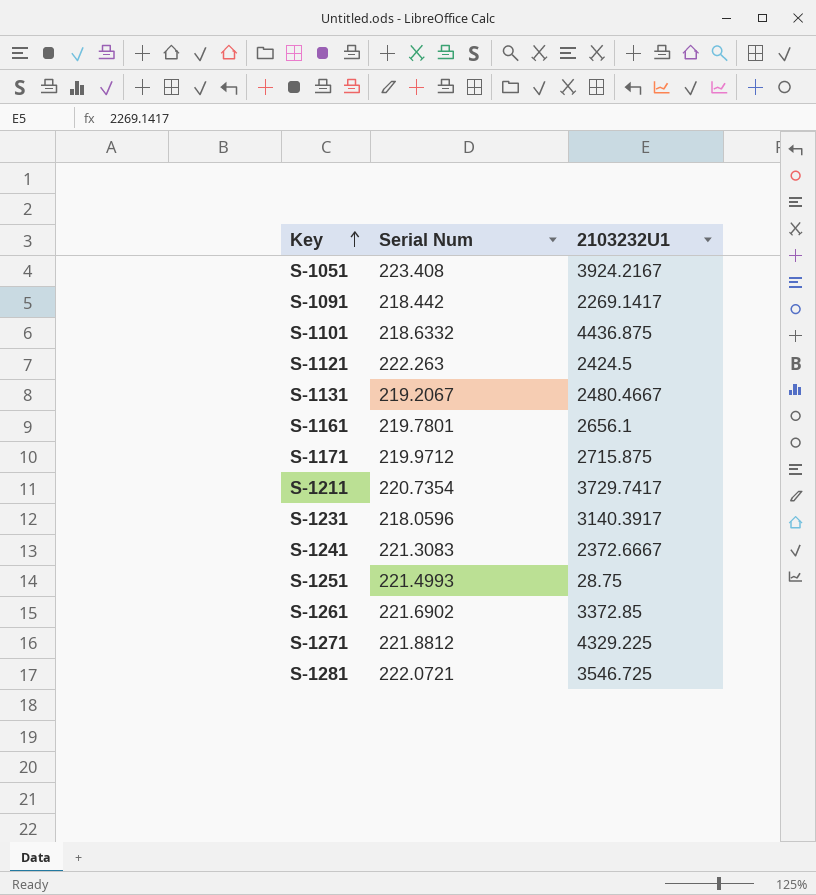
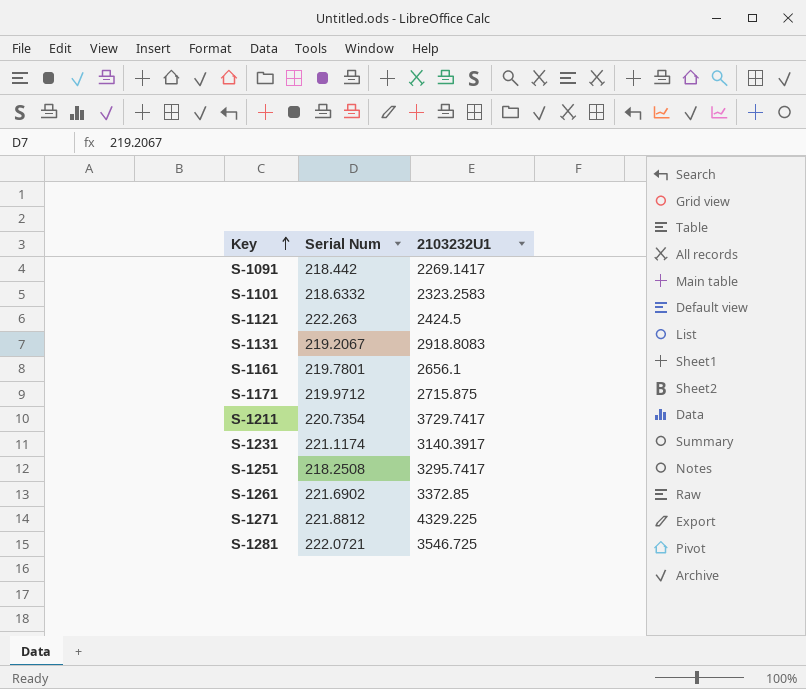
row S-1051: 223.408 | 3924.2167 -> none
row S-1241: 221.3083 | 2372.6667 -> none
S-1101 | 2103232U1: 4436.875 -> 2323.2583
S-1131 | 2103232U1: 2480.4667 -> 2918.8083
S-1231 | Serial Num: 218.0596 -> 221.1174
S-1251 | Serial Num: 221.4993 -> 218.2508
S-1251 | 2103232U1: 28.75 -> 3295.7417

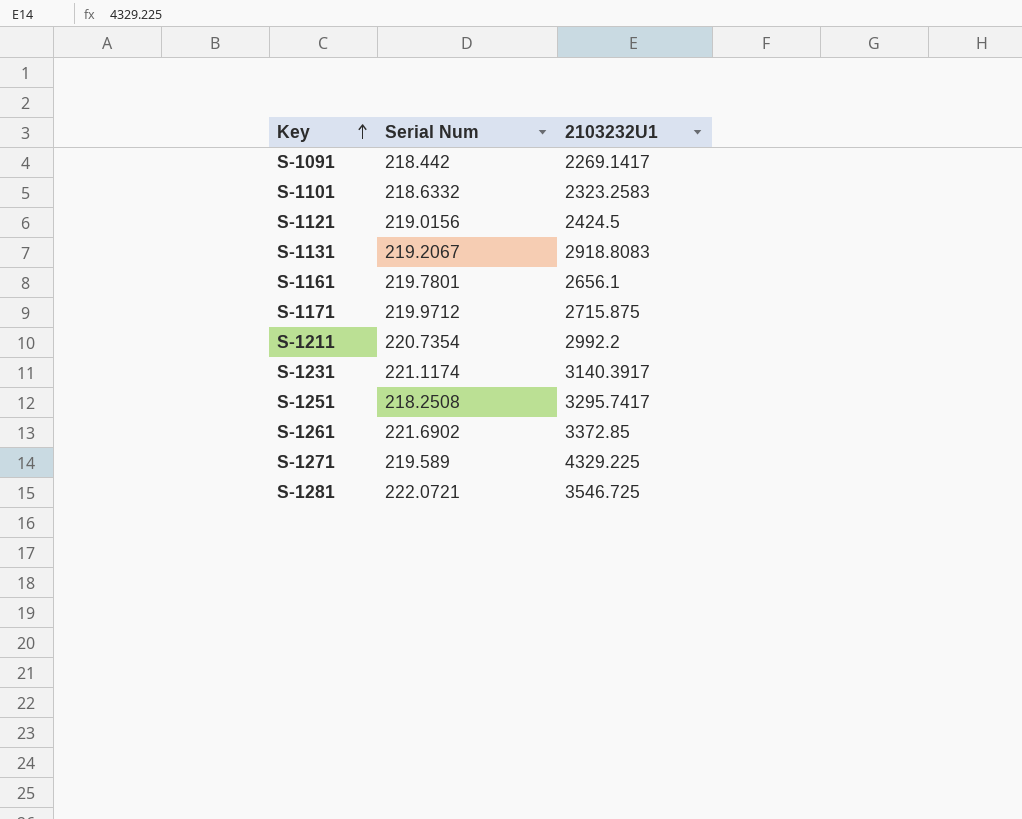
S-1121 | Serial Num: 222.263 -> 219.0156
S-1211 | 2103232U1: 3729.7417 -> 2992.2
S-1271 | Serial Num: 221.8812 -> 219.589

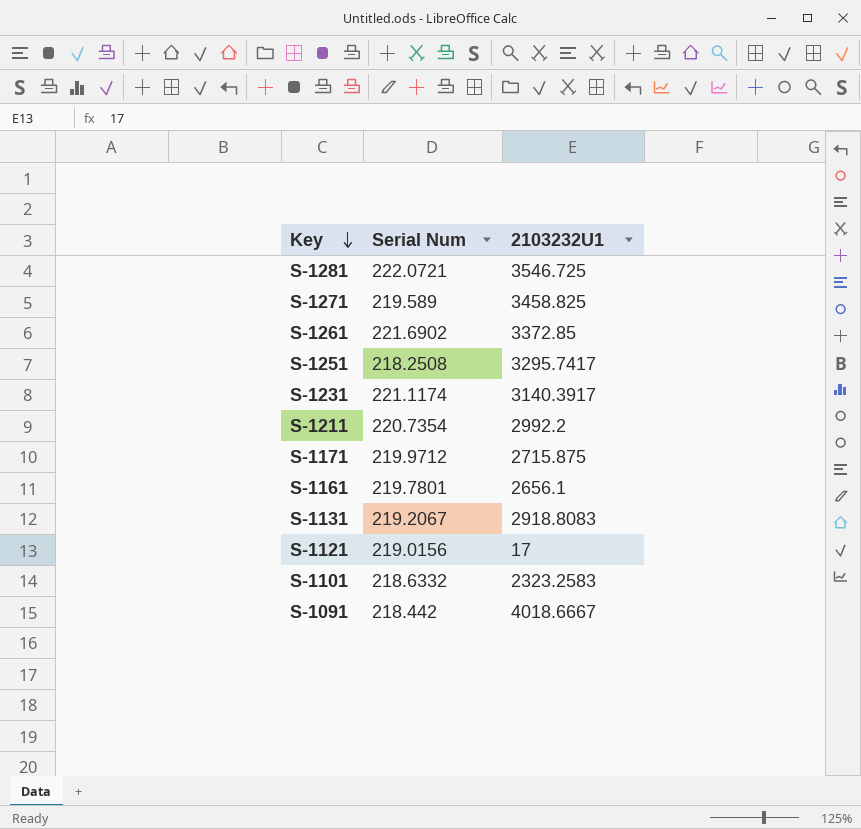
row order: Key ascending -> Key descending
S-1271 | 2103232U1: 4329.225 -> 3458.825
S-1121 | 2103232U1: 2424.5 -> 17
S-1091 | 2103232U1: 2269.1417 -> 4018.6667

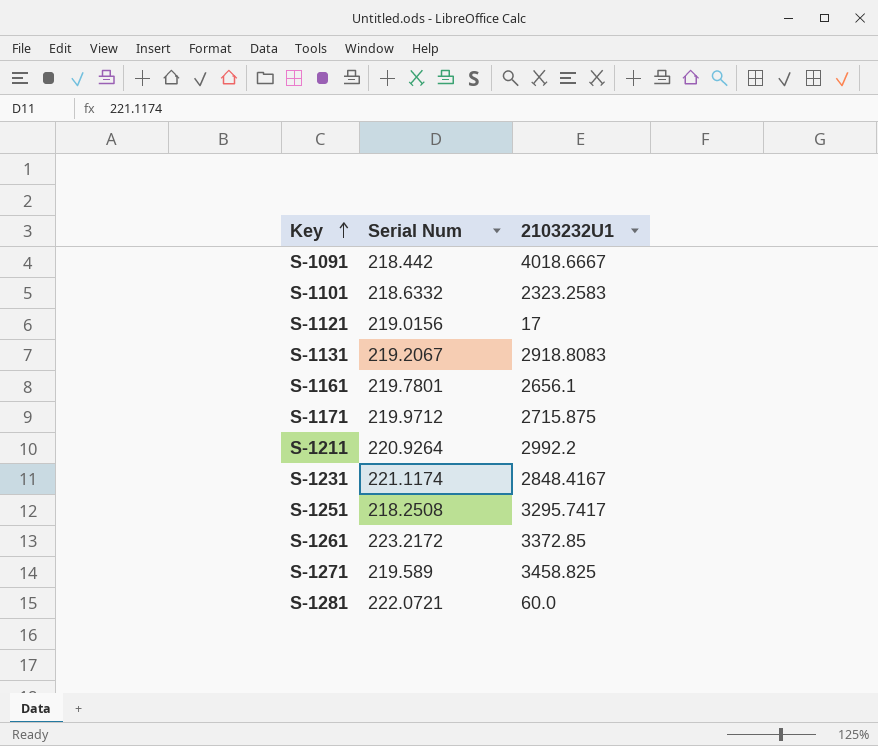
row order: Key descending -> Key ascending
S-1211 | Serial Num: 220.7354 -> 220.9264
S-1231 | 2103232U1: 3140.3917 -> 2848.4167
S-1261 | Serial Num: 221.6902 -> 223.2172
S-1281 | 2103232U1: 3546.725 -> 60.0

